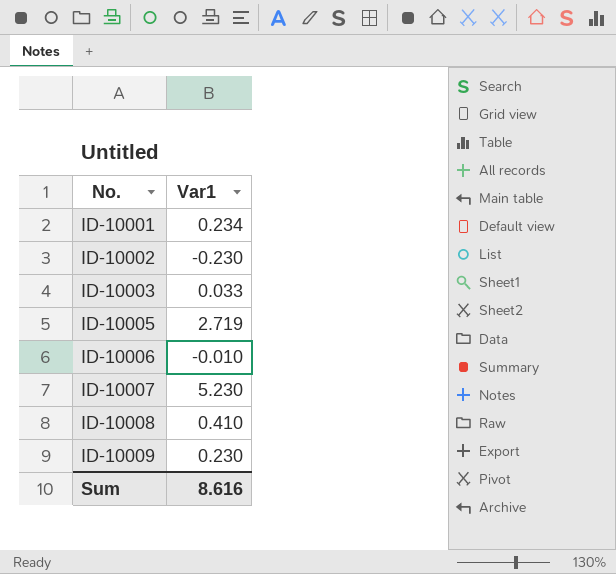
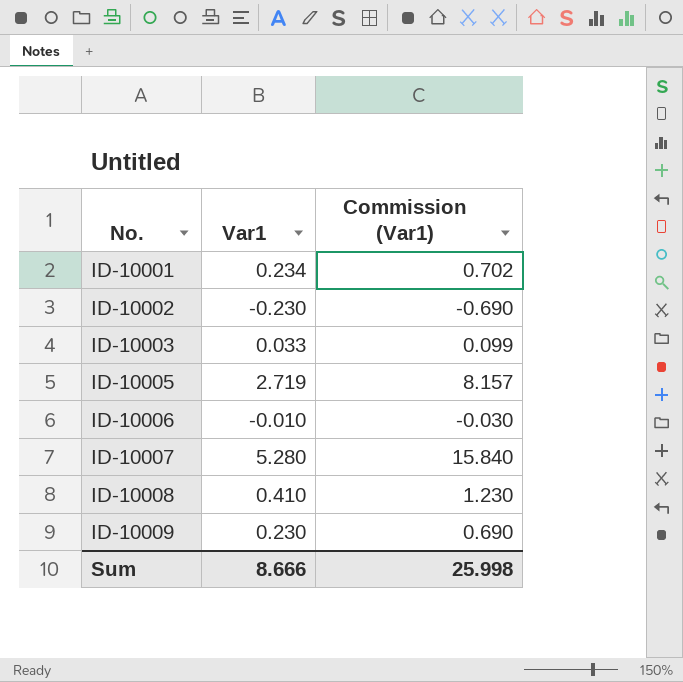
column Commission (Var1) | formula: none -> [Var1] * 3
ID-10007 | Var1: 5.230 -> 5.280
Sum | Var1: 8.616 -> 8.666

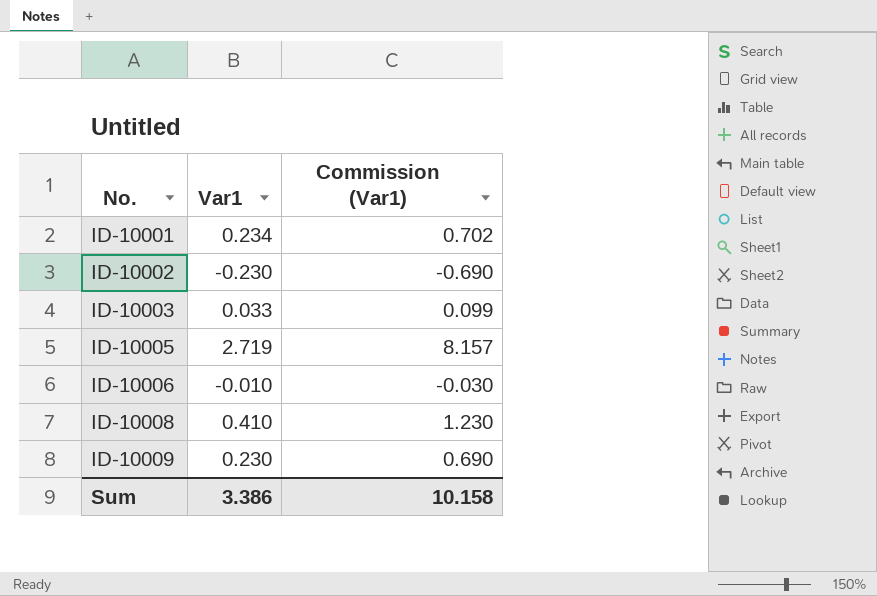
row ID-10007: 5.280 | 15.840 -> none
Sum | Var1: 8.666 -> 3.386
Sum | Commission (Var1): 25.998 -> 10.158

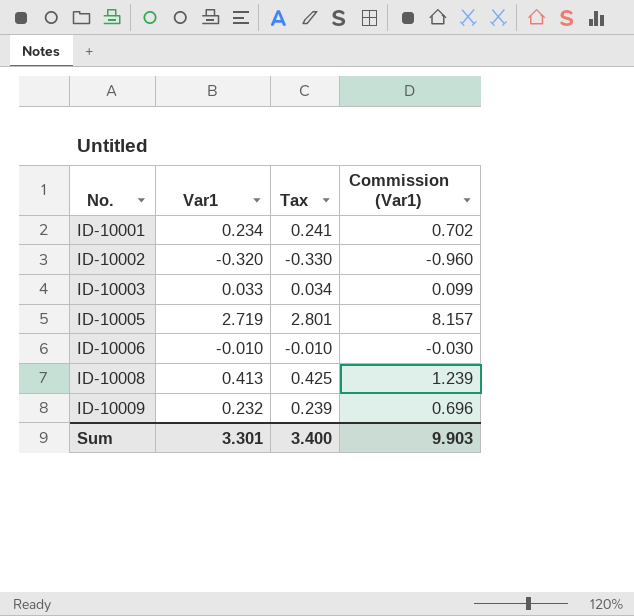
column Tax | formula: none -> [Var1] * 1.03
ID-10002 | Var1: -0.230 -> -0.320
ID-10002 | Commission (Var1): -0.690 -> -0.960
ID-10008 | Var1: 0.410 -> 0.413
ID-10008 | Commission (Var1): 1.230 -> 1.239
ID-10009 | Var1: 0.230 -> 0.232
ID-10009 | Commission (Var1): 0.690 -> 0.696
Sum | Var1: 3.386 -> 3.301
Sum | Commission (Var1): 10.158 -> 9.903

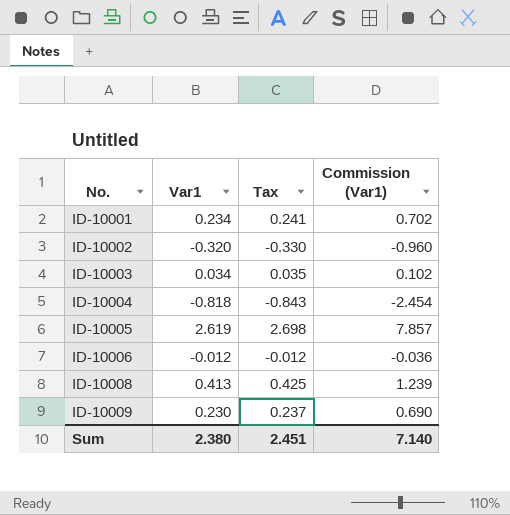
ID-10003 | Var1: 0.033 -> 0.034
ID-10003 | Tax: 0.034 -> 0.035
ID-10003 | Commission (Var1): 0.099 -> 0.102
row ID-10004: none -> -0.818 | -0.843 | -2.454
ID-10005 | Var1: 2.719 -> 2.619
ID-10005 | Tax: 2.801 -> 2.698
ID-10005 | Commission (Var1): 8.157 -> 7.857
ID-10006 | Var1: -0.010 -> -0.012
ID-10006 | Tax: -0.010 -> -0.012
ID-10006 | Commission (Var1): -0.030 -> -0.036
ID-10009 | Var1: 0.232 -> 0.230
ID-10009 | Tax: 0.239 -> 0.237
ID-10009 | Commission (Var1): 0.696 -> 0.690
Sum | Var1: 3.301 -> 2.380
Sum | Tax: 3.400 -> 2.451
Sum | Commission (Var1): 9.903 -> 7.140

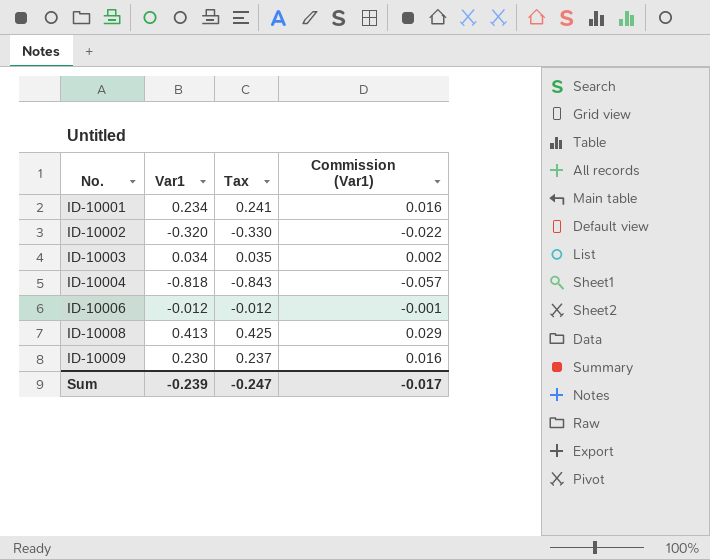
column Commission (Var1) | formula: [Var1] * 3 -> [Var1] * 0.07
row ID-10005: 2.619 | 2.698 | 7.857 -> none
Sum | Var1: 2.380 -> -0.239
Sum | Tax: 2.451 -> -0.247
Sum | Commission (Var1): 7.140 -> -0.017

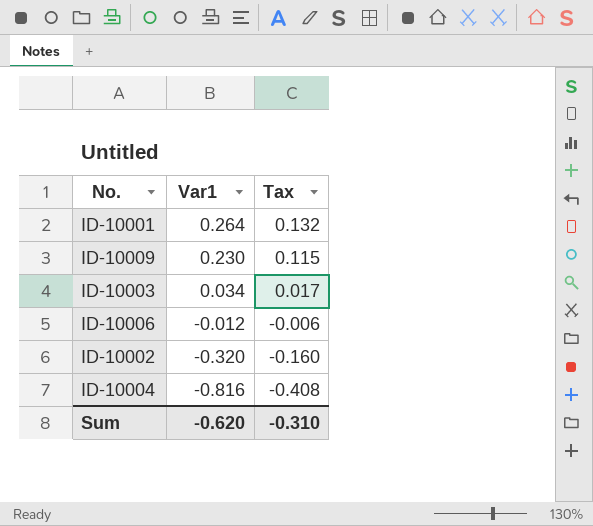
row order: No. ascending -> Var1 descending
column Commission (Var1) | formula: [Var1] * 0.07 -> none
column Tax | formula: [Var1] * 1.03 -> [Var1] * 0.5
row ID-10008: 0.413 | 0.425 | 0.029 -> none
ID-10001 | Var1: 0.234 -> 0.264
ID-10004 | Var1: -0.818 -> -0.816
Sum | Var1: -0.239 -> -0.620
Sum | Tax: -0.247 -> -0.310

